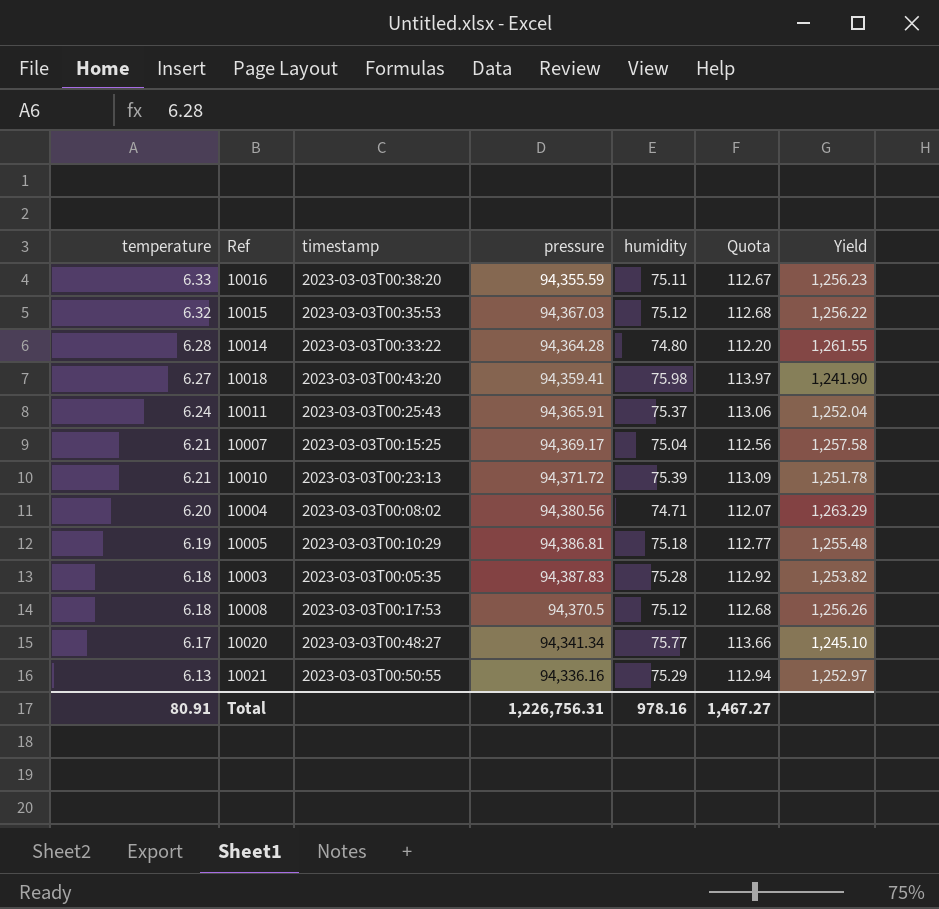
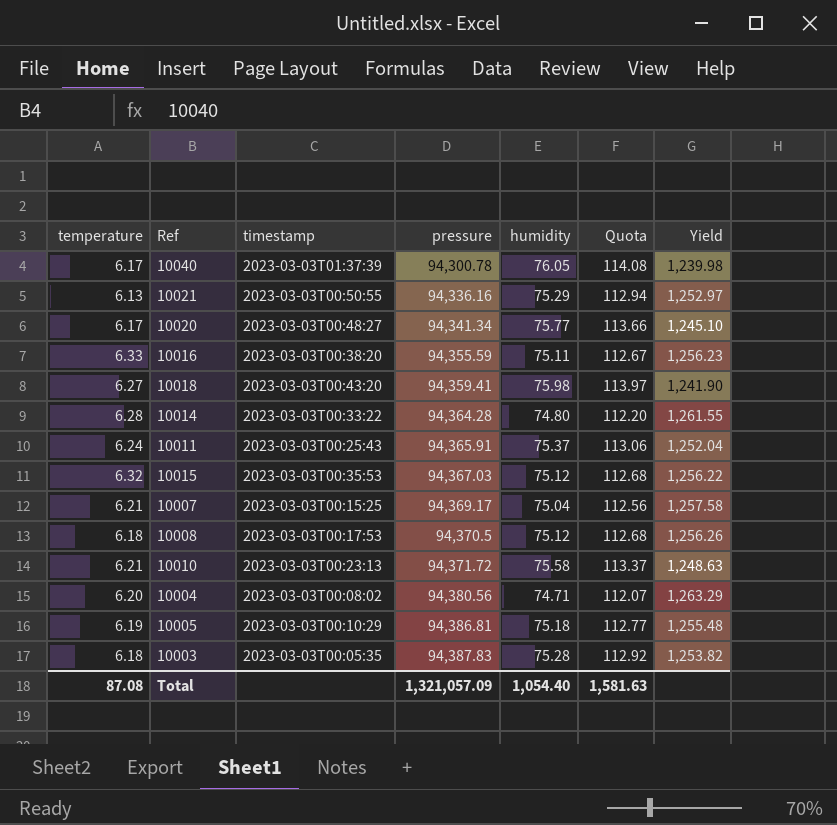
row order: temperature descending -> pressure ascending
row 10040: none -> 6.17 | 2023-03-03T01:37:39 | 94,300.78 | 76.05 | 114.08 | 1,239.98
10010 | humidity: 75.39 -> 75.58
10010 | Quota: 113.09 -> 113.37
10010 | Yield: 1,251.78 -> 1,248.63
Total | temperature: 80.91 -> 87.08
Total | pressure: 1,226,756.31 -> 1,321,057.09
Total | humidity: 978.16 -> 1,054.40
Total | Quota: 1,467.27 -> 1,581.63

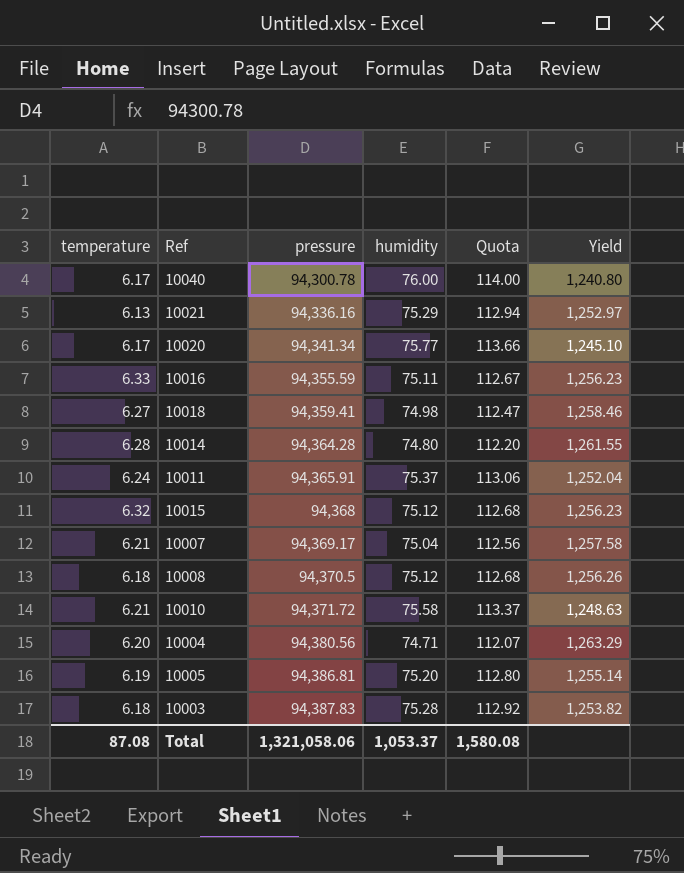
column timestamp | position: 3 -> none
10040 | humidity: 76.05 -> 76.00
10040 | Quota: 114.08 -> 114.00
10040 | Yield: 1,239.98 -> 1,240.80
10018 | humidity: 75.98 -> 74.98
10018 | Quota: 113.97 -> 112.47
10018 | Yield: 1,241.90 -> 1,258.46
10015 | pressure: 94,367.03 -> 94,368
10015 | Yield: 1,256.22 -> 1,256.23
10005 | humidity: 75.18 -> 75.20
10005 | Quota: 112.77 -> 112.80
10005 | Yield: 1,255.48 -> 1,255.14
Total | pressure: 1,321,057.09 -> 1,321,058.06
Total | humidity: 1,054.40 -> 1,053.37
Total | Quota: 1,581.63 -> 1,580.08

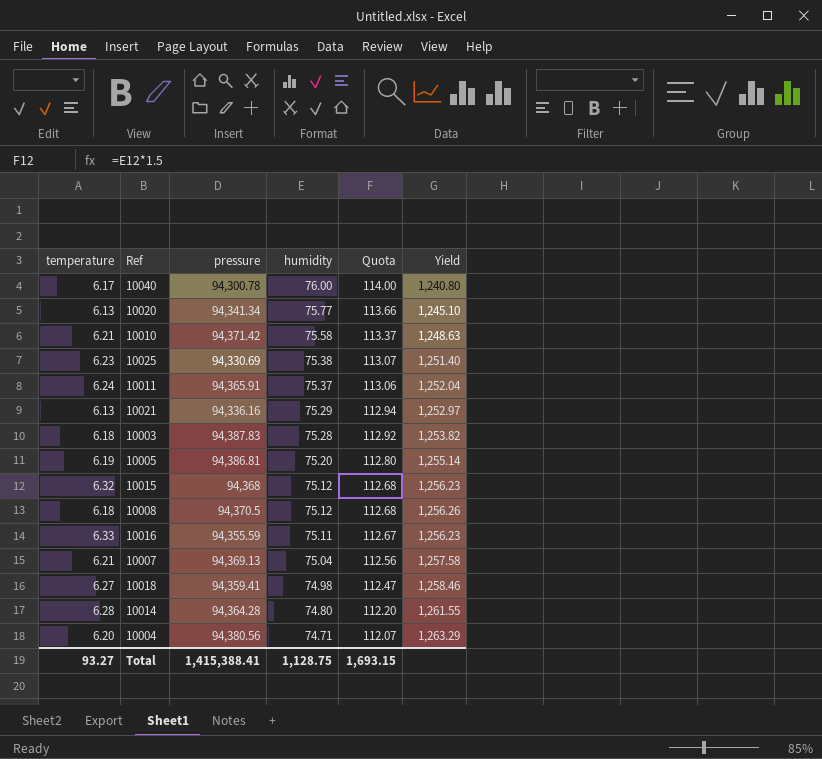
row order: pressure ascending -> humidity descending
10020 | temperature: 6.17 -> 6.13
10010 | pressure: 94,371.72 -> 94,371.42
row 10025: none -> 6.23 | 94,330.69 | 75.38 | 113.07 | 1,251.40
10007 | pressure: 94,369.17 -> 94,369.13
Total | temperature: 87.08 -> 93.27
Total | pressure: 1,321,058.06 -> 1,415,388.41
Total | humidity: 1,053.37 -> 1,128.75
Total | Quota: 1,580.08 -> 1,693.15

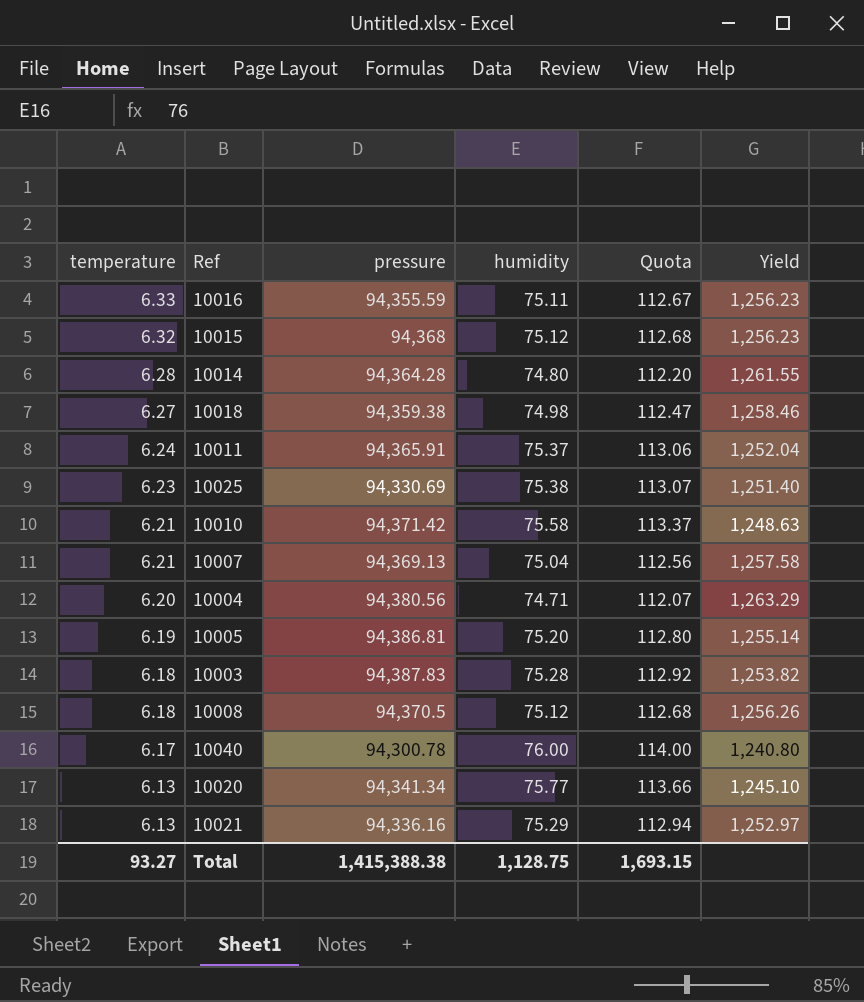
row order: humidity descending -> temperature descending
10018 | pressure: 94,359.41 -> 94,359.38
Total | pressure: 1,415,388.41 -> 1,415,388.38

